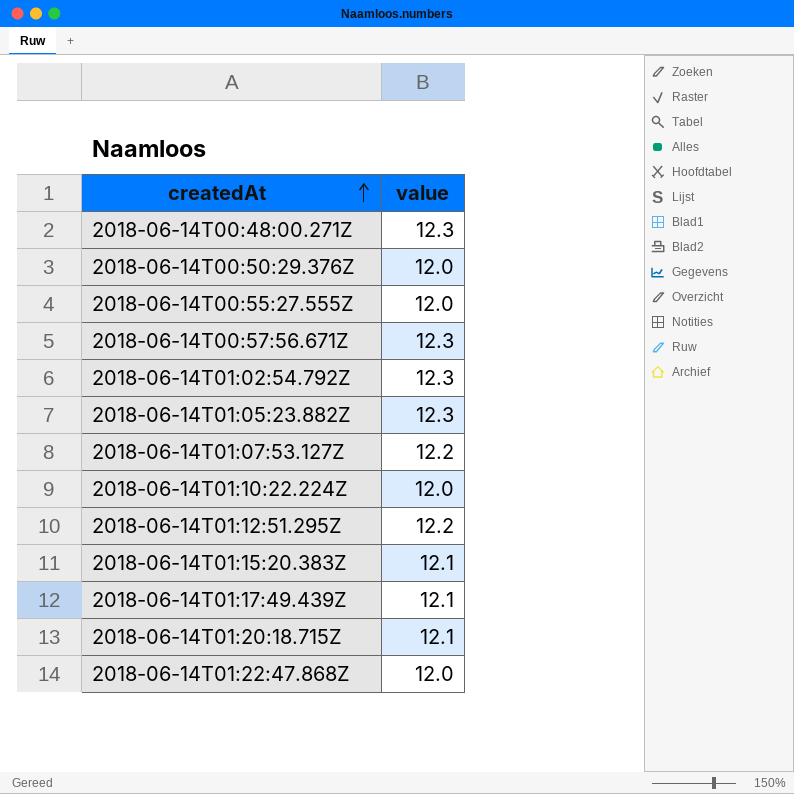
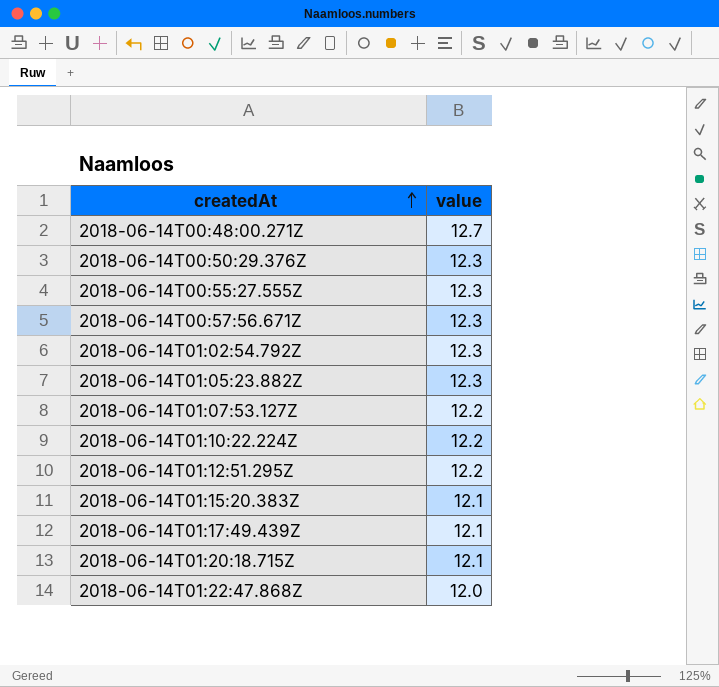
2018-06-14T00:48:00.271Z | value: 12.3 -> 12.7
2018-06-14T00:50:29.376Z | value: 12.0 -> 12.3
2018-06-14T00:55:27.555Z | value: 12.0 -> 12.3
2018-06-14T01:10:22.224Z | value: 12.0 -> 12.2

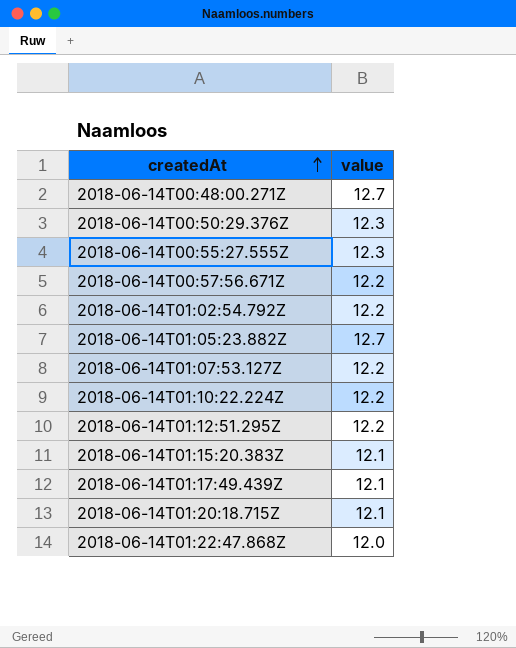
2018-06-14T00:57:56.671Z | value: 12.3 -> 12.2
2018-06-14T01:02:54.792Z | value: 12.3 -> 12.2
2018-06-14T01:05:23.882Z | value: 12.3 -> 12.7

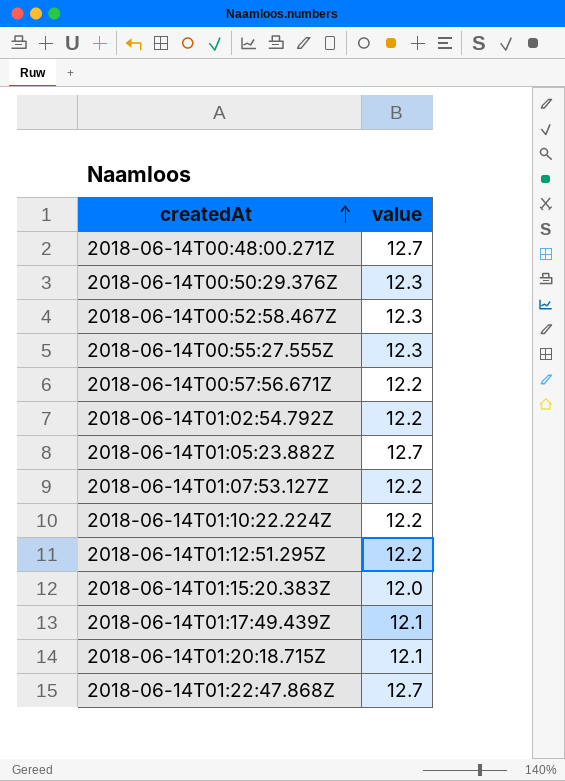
row 2018-06-14T00:52:58.467Z: none -> 12.3
2018-06-14T01:15:20.383Z | value: 12.1 -> 12.0
2018-06-14T01:22:47.868Z | value: 12.0 -> 12.7

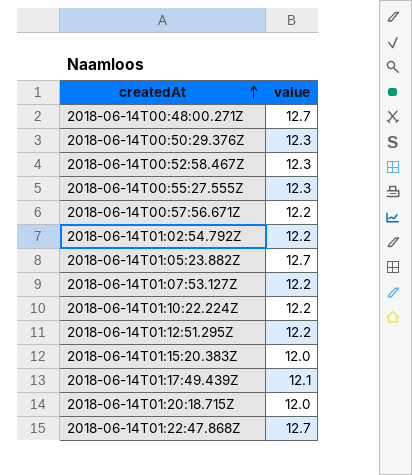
2018-06-14T01:20:18.715Z | value: 12.1 -> 12.0

